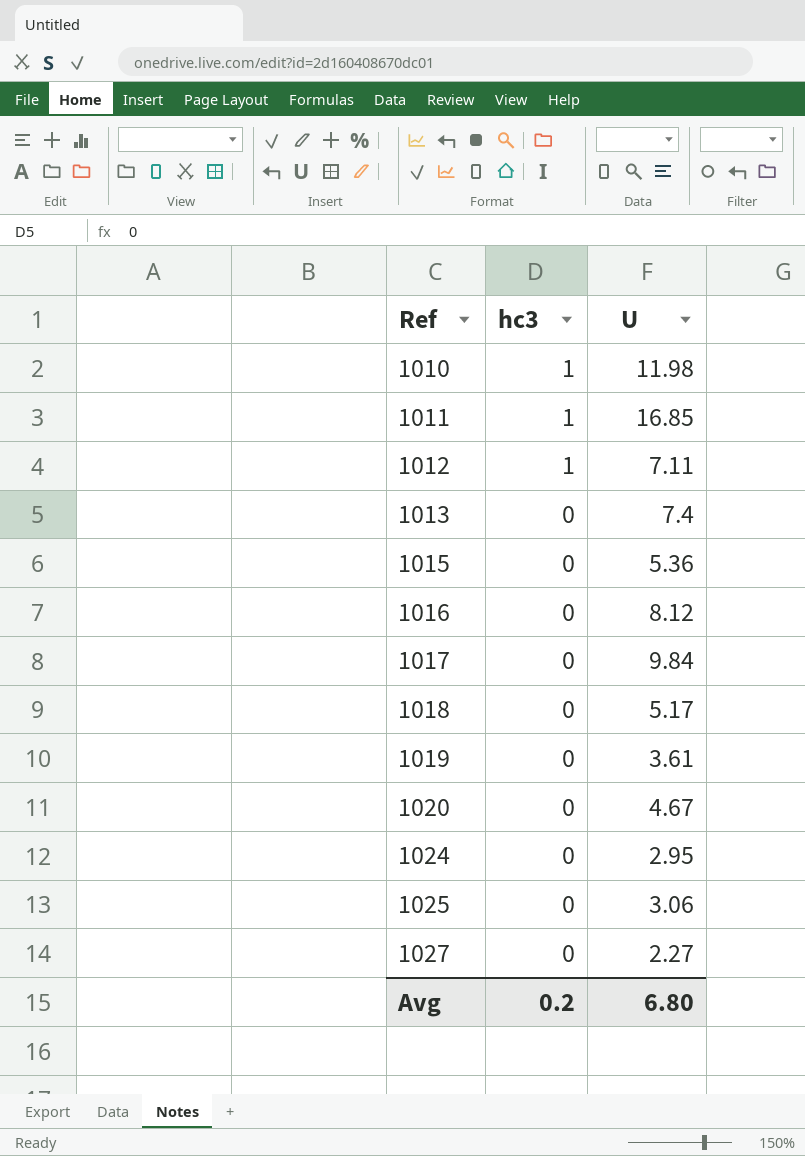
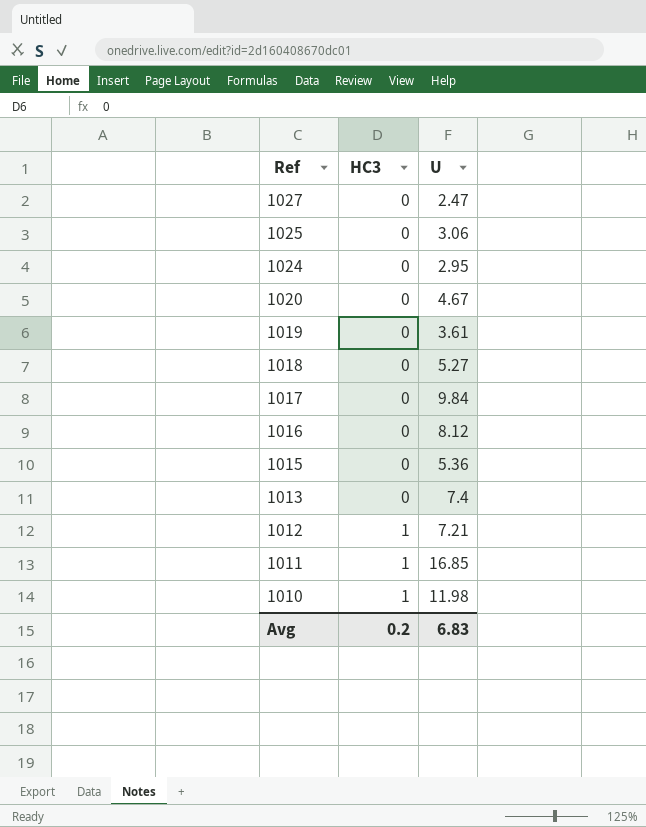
row order: Ref ascending -> Ref descending
column name: hc3 -> HC3
1027 | U: 2.27 -> 2.47
1018 | U: 5.17 -> 5.27
1012 | U: 7.11 -> 7.21
Avg | U: 6.80 -> 6.83

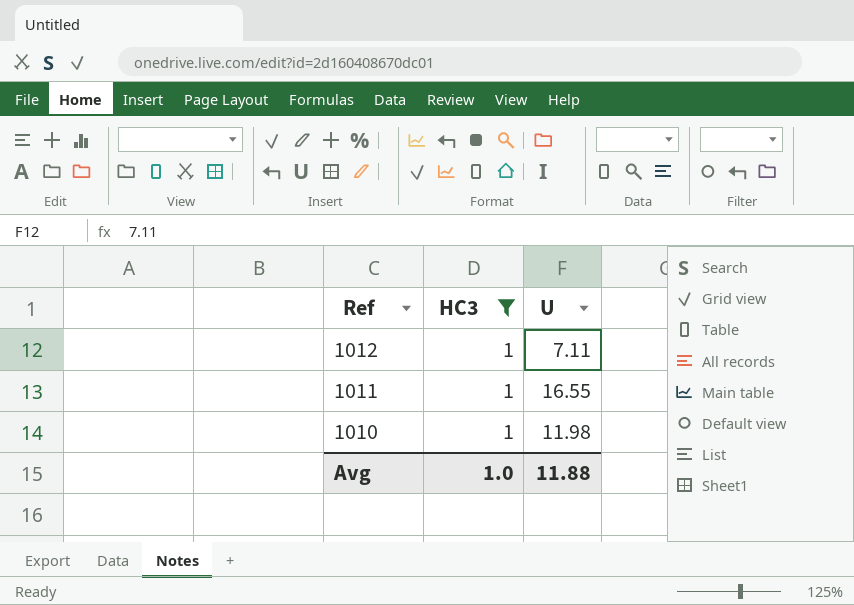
filter: none -> HC3 = 1
1012 | U: 7.21 -> 7.11
1011 | U: 16.85 -> 16.55
Avg | HC3: 0.2 -> 1.0
Avg | U: 6.83 -> 11.88

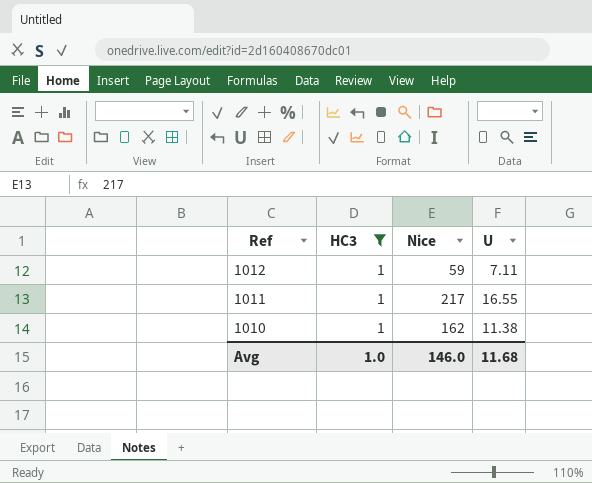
column Nice | position: none -> 3
1010 | U: 11.98 -> 11.38
Avg | U: 11.88 -> 11.68

